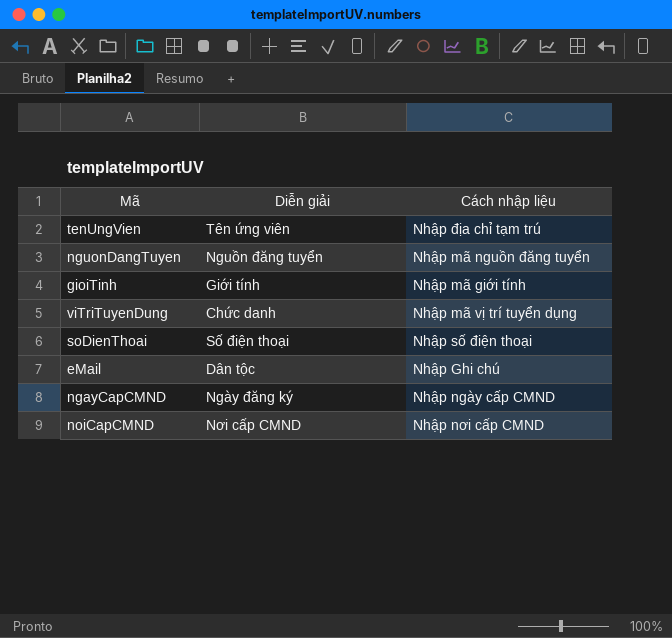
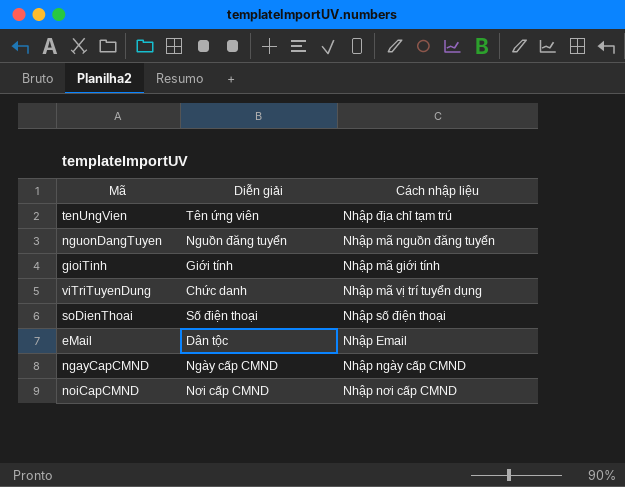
eMail | Cách nhập liệu: Nhập Ghi chú -> Nhập Email
ngayCapCMND | Diễn giải: Ngày đăng ký -> Ngày cấp CMND

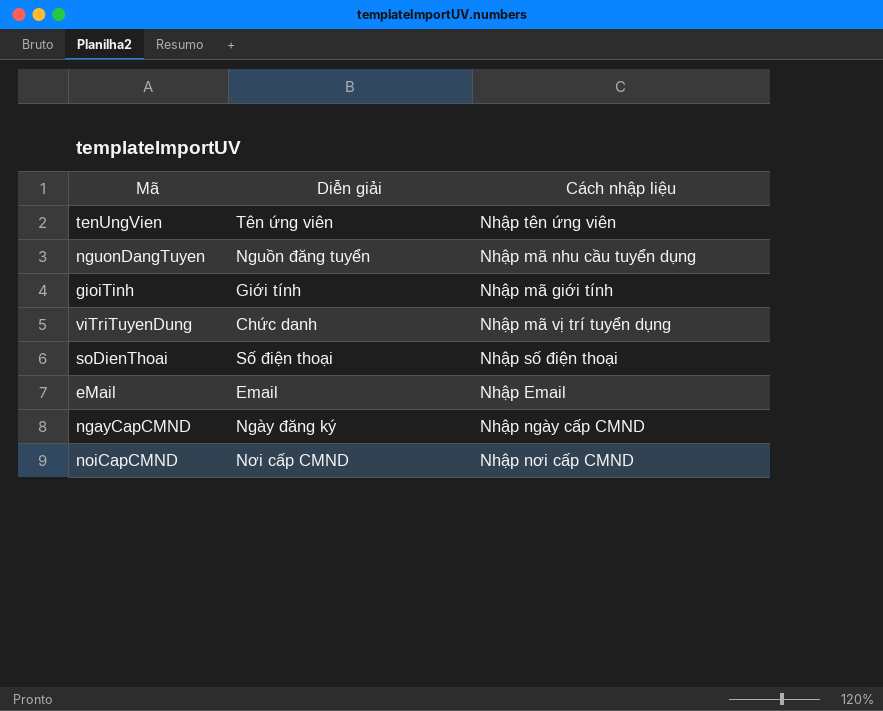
tenUngVien | Cách nhập liệu: Nhập địa chỉ tạm trú -> Nhập tên ứng viên
nguonDangTuyen | Cách nhập liệu: Nhập mã nguồn đăng tuyển -> Nhập mã nhu cầu tuyển dụng
eMail | Diễn giải: Dân tộc -> Email
ngayCapCMND | Diễn giải: Ngày cấp CMND -> Ngày đăng ký

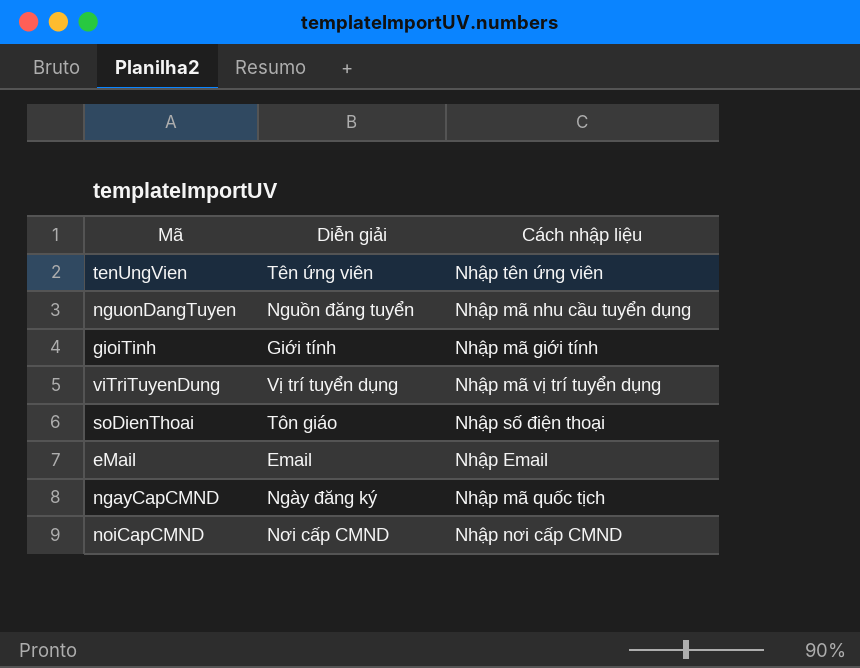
viTriTuyenDung | Diễn giải: Chức danh -> Vị trí tuyển dụng
soDienThoai | Diễn giải: Số điện thoại -> Tôn giáo
ngayCapCMND | Cách nhập liệu: Nhập ngày cấp CMND -> Nhập mã quốc tịch

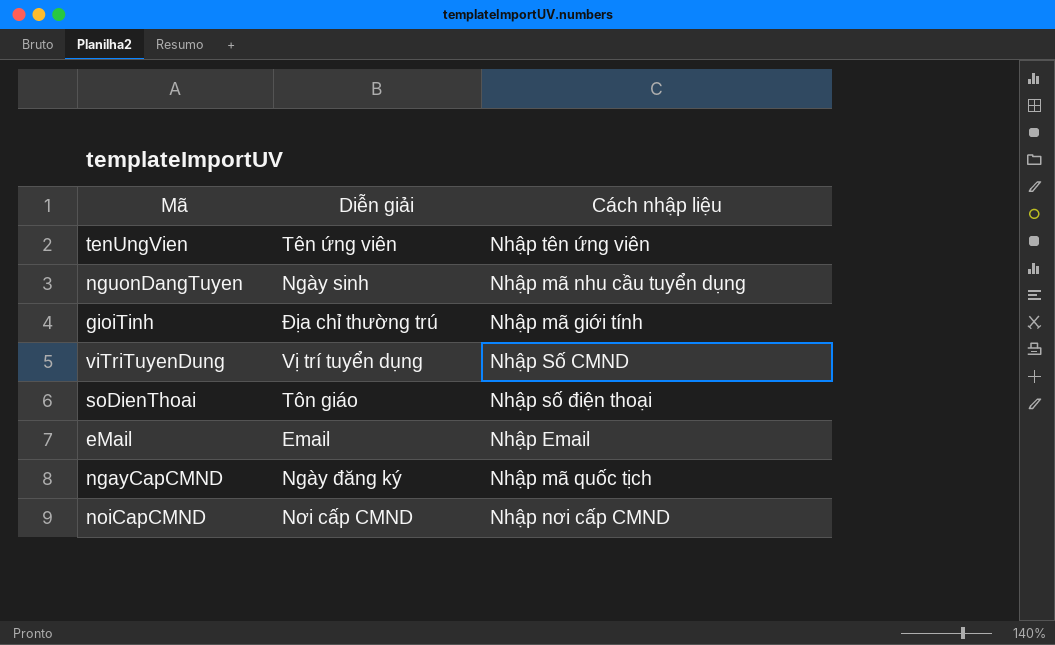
nguonDangTuyen | Diễn giải: Nguồn đăng tuyển -> Ngày sinh
gioiTinh | Diễn giải: Giới tính -> Địa chỉ thường trú
viTriTuyenDung | Cách nhập liệu: Nhập mã vị trí tuyển dụng -> Nhập Số CMND

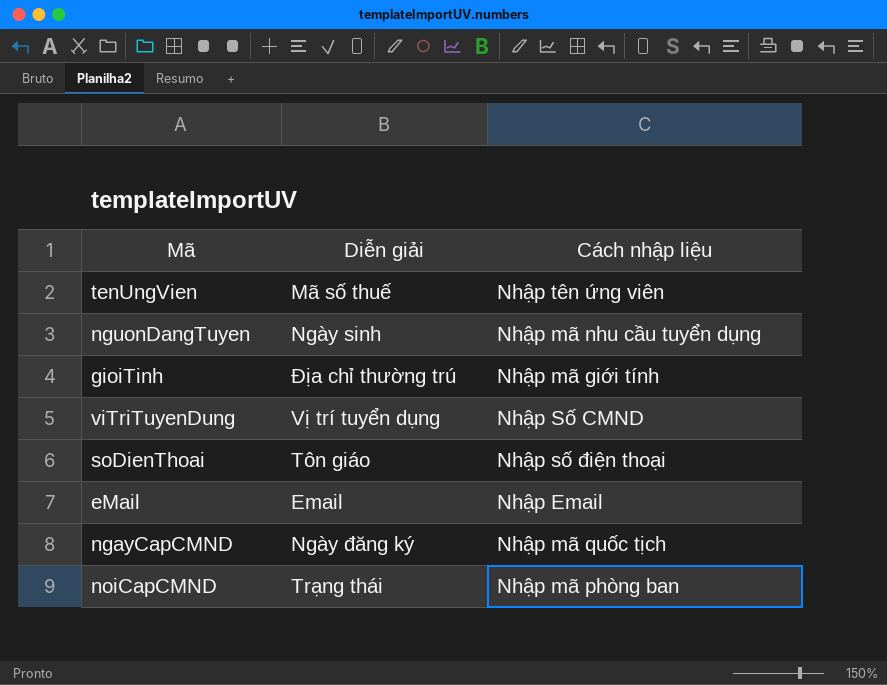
tenUngVien | Diễn giải: Tên ứng viên -> Mã số thuế
noiCapCMND | Diễn giải: Nơi cấp CMND -> Trạng thái
noiCapCMND | Cách nhập liệu: Nhập nơi cấp CMND -> Nhập mã phòng ban

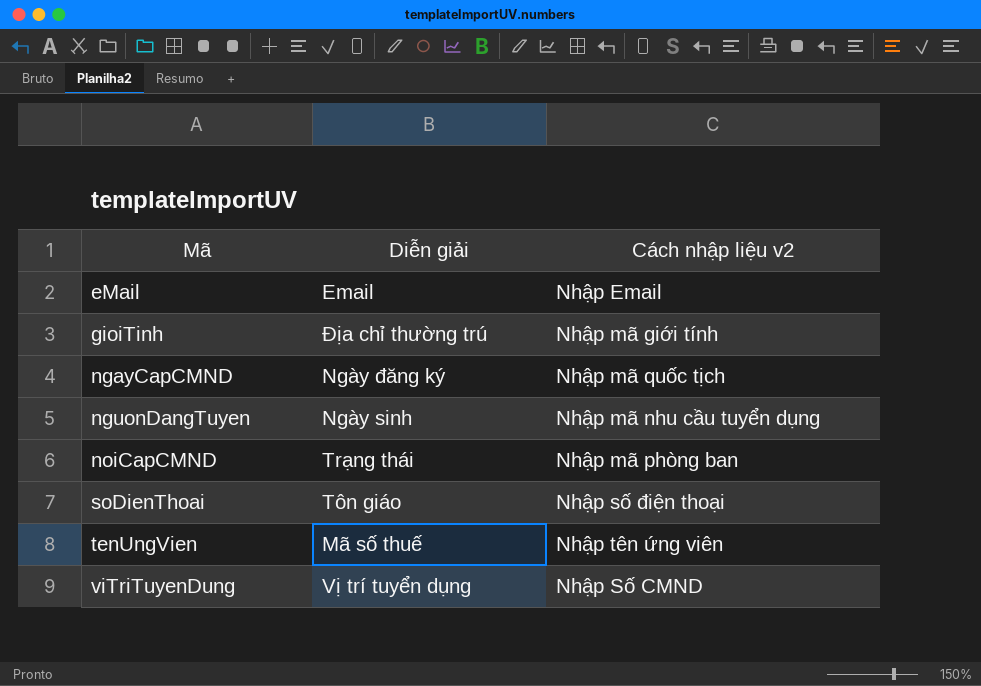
row order: none -> Mã ascending
column name: Cách nhập liệu -> Cách nhập liệu v2

